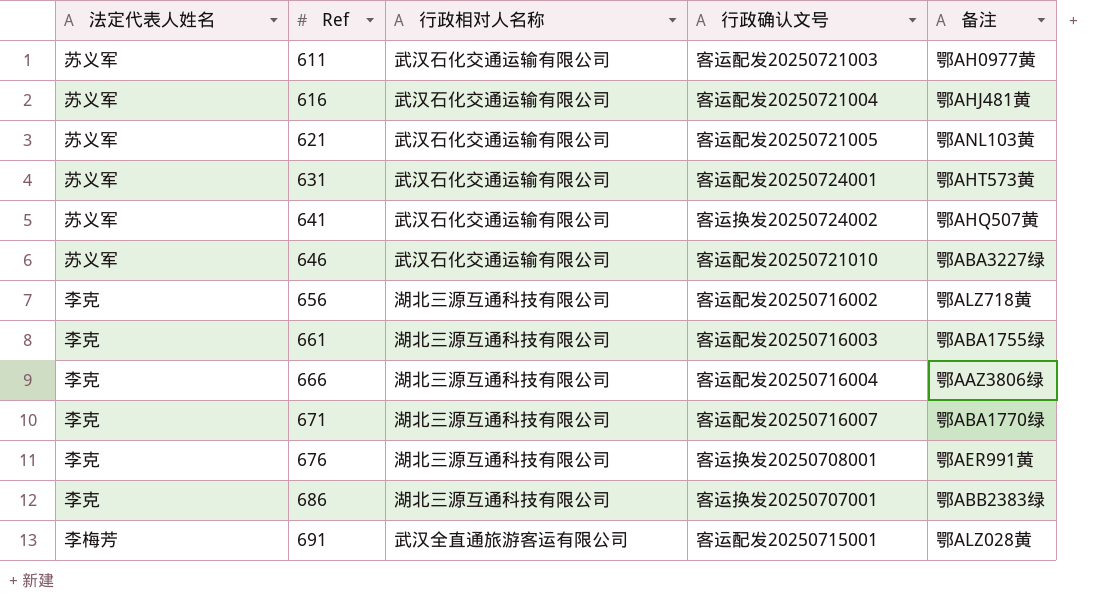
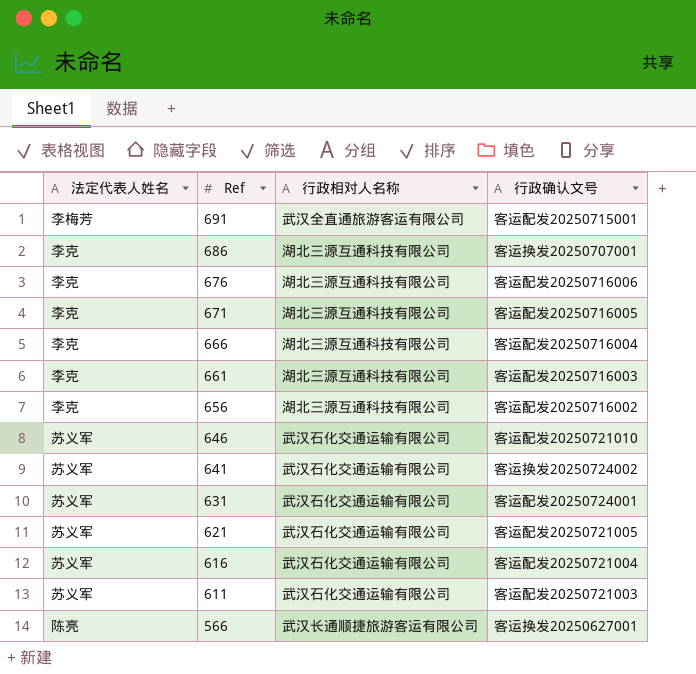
row order: Ref ascending -> Ref descending
column 备注 | position: 5 -> none
676 | 行政确认文号: 客运换发20250708001 -> 客运配发20250716006
671 | 行政确认文号: 客运配发20250716007 -> 客运配发20250716005
row 566: none -> 陈亮 | 武汉长通顺捷旅游客运有限公司 | 客运换发20250627001

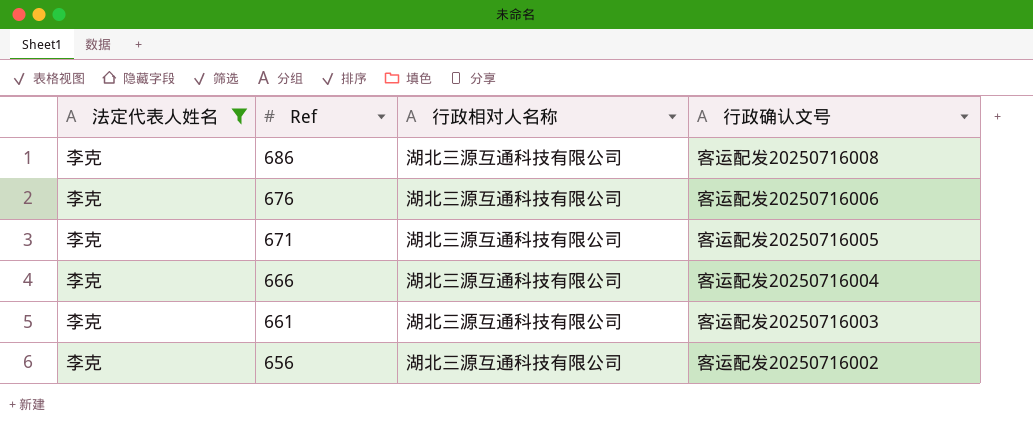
filter: none -> 法定代表人姓名 = 李克
686 | 行政确认文号: 客运换发20250707001 -> 客运配发20250716008

